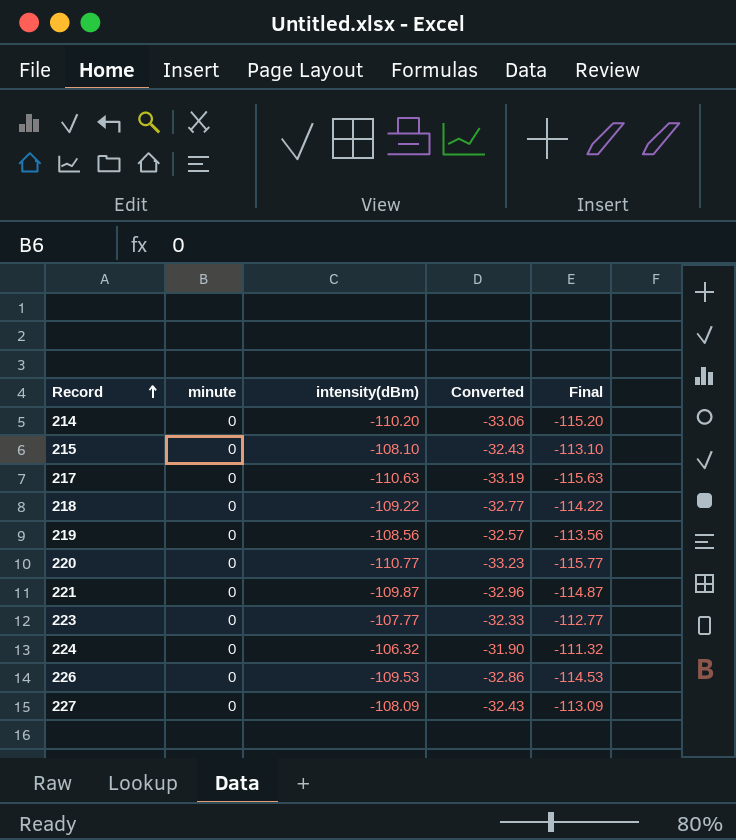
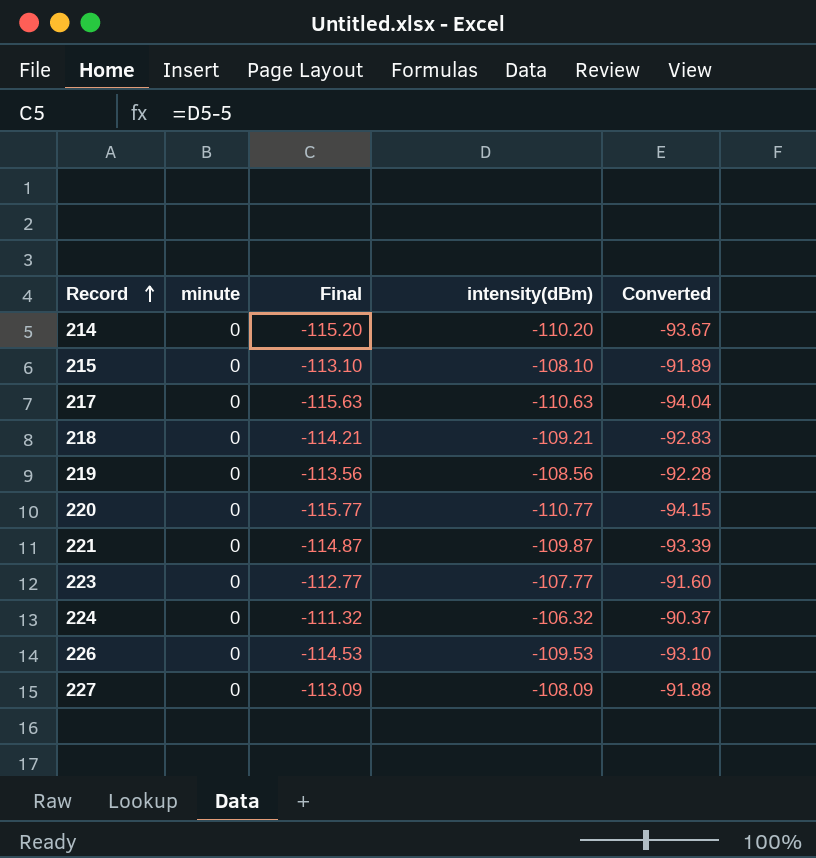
column Final | position: 5 -> 3
column Converted | formula: [intensity(dBm)] * 0.3 -> [intensity(dBm)] * 0.85
218 | Final: -114.22 -> -114.21
218 | intensity(dBm): -109.22 -> -109.21

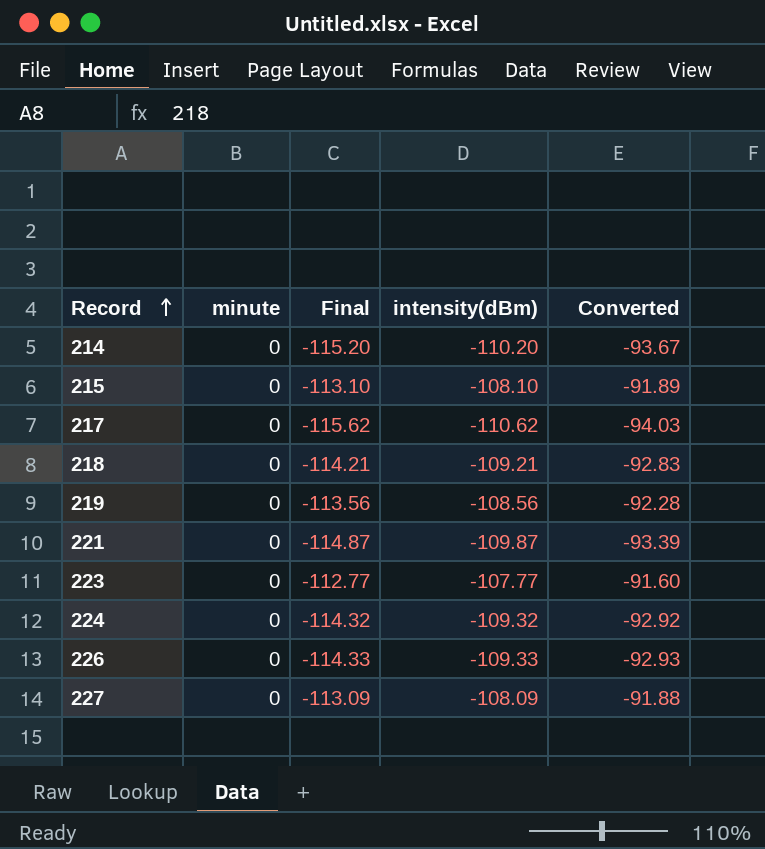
row 220: 0 | -115.77 | -110.77 | -94.15 -> none
217 | Final: -115.63 -> -115.62
217 | intensity(dBm): -110.63 -> -110.62
217 | Converted: -94.04 -> -94.03
224 | Final: -111.32 -> -114.32
224 | intensity(dBm): -106.32 -> -109.32
224 | Converted: -90.37 -> -92.92
226 | Final: -114.53 -> -114.33
226 | intensity(dBm): -109.53 -> -109.33
226 | Converted: -93.10 -> -92.93

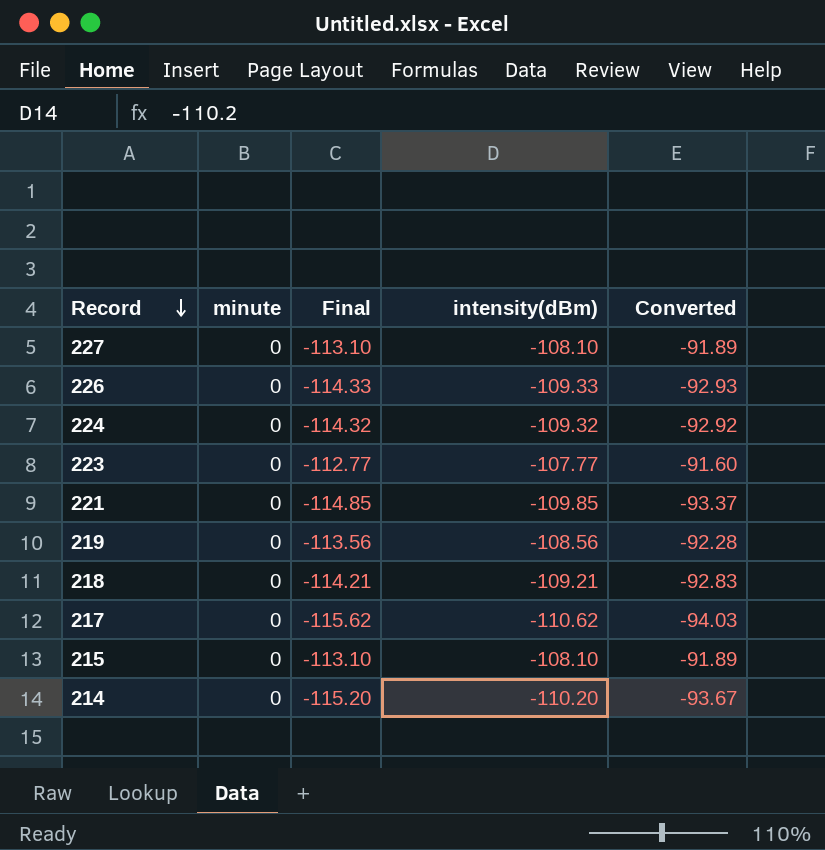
row order: Record ascending -> Record descending
227 | Final: -113.09 -> -113.10
227 | intensity(dBm): -108.09 -> -108.10
227 | Converted: -91.88 -> -91.89
221 | Final: -114.87 -> -114.85
221 | intensity(dBm): -109.87 -> -109.85
221 | Converted: -93.39 -> -93.37

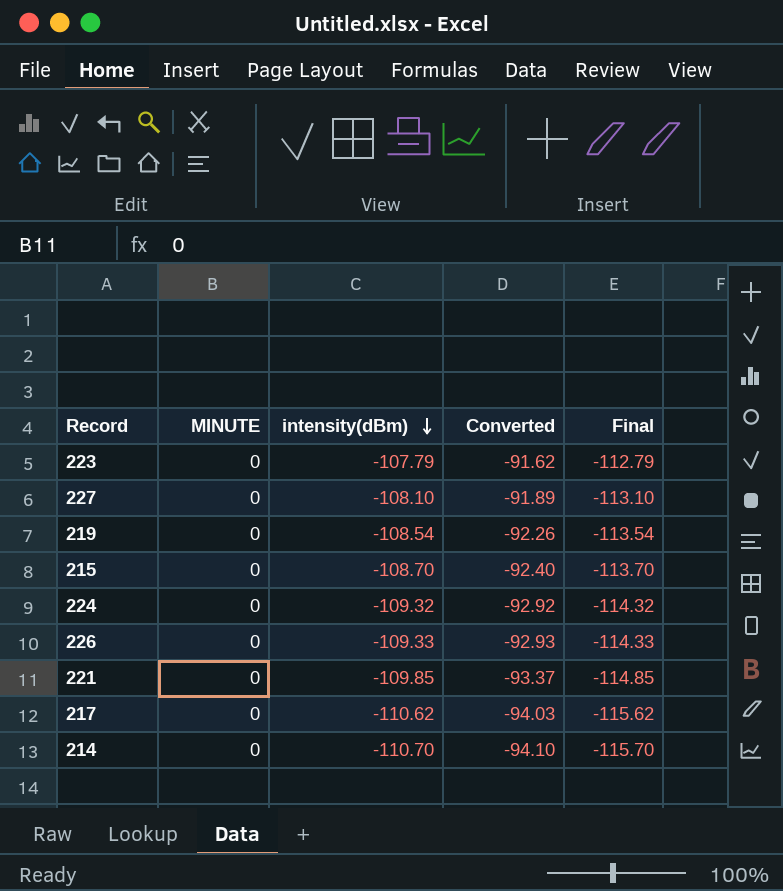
row order: Record descending -> intensity(dBm) descending
column name: minute -> MINUTE
column Final | position: 3 -> 5
row 218: 0 | -114.21 | -109.21 | -92.83 -> none
223 | intensity(dBm): -107.77 -> -107.79
223 | Converted: -91.60 -> -91.62
223 | Final: -112.77 -> -112.79
219 | intensity(dBm): -108.56 -> -108.54
219 | Converted: -92.28 -> -92.26
219 | Final: -113.56 -> -113.54
215 | intensity(dBm): -108.10 -> -108.70
215 | Converted: -91.89 -> -92.40
215 | Final: -113.10 -> -113.70
214 | intensity(dBm): -110.20 -> -110.70
214 | Converted: -93.67 -> -94.10
214 | Final: -115.20 -> -115.70

